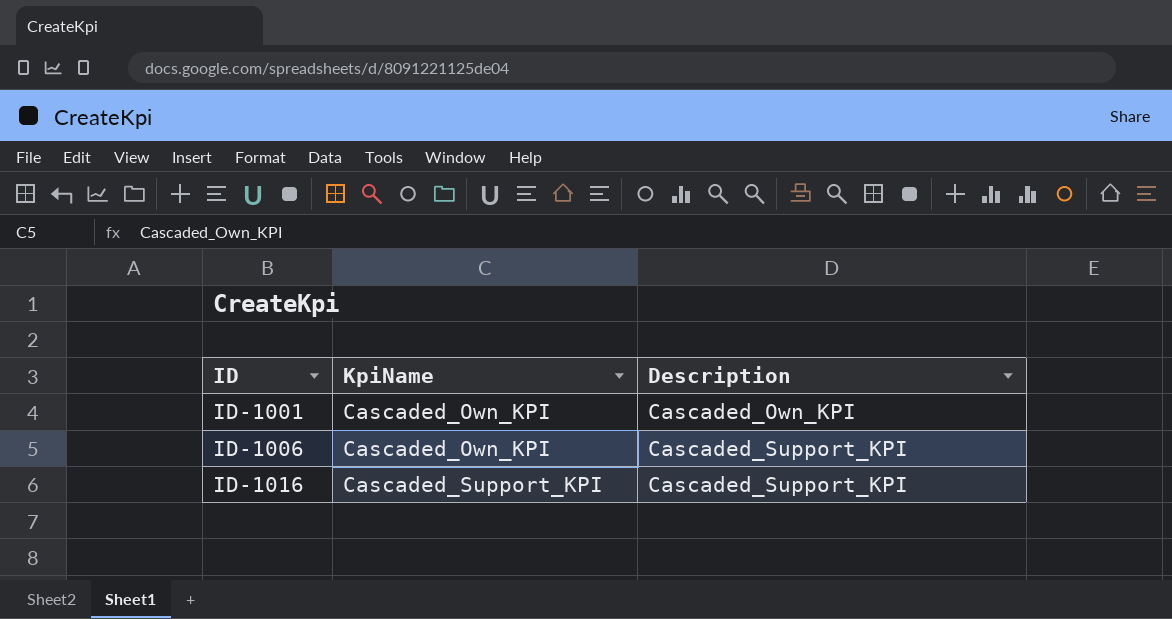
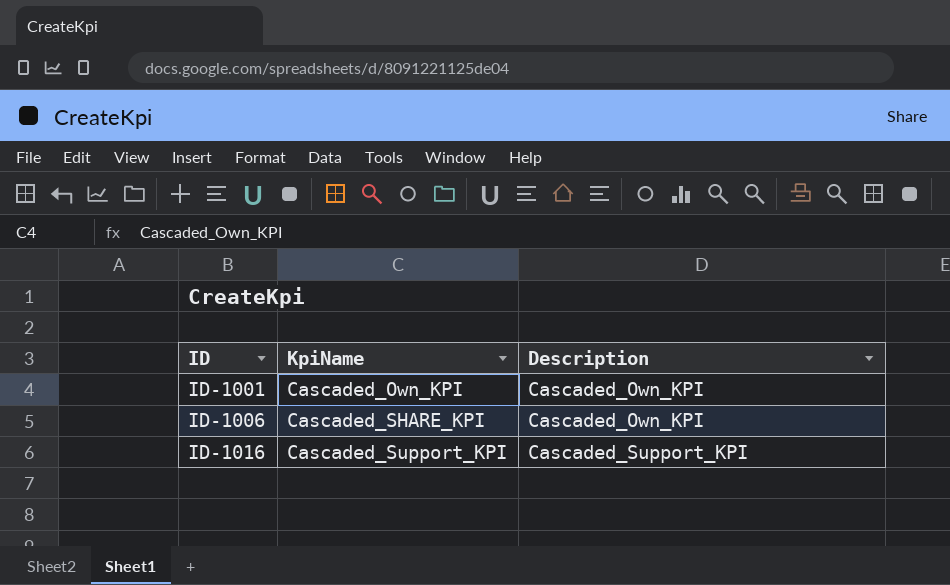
ID-1006 | KpiName: Cascaded_Own_KPI -> Cascaded_SHARE_KPI
ID-1006 | Description: Cascaded_Support_KPI -> Cascaded_Own_KPI

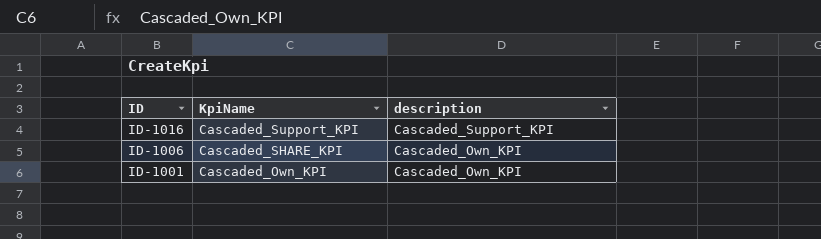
row order: ID ascending -> ID descending
column name: Description -> description

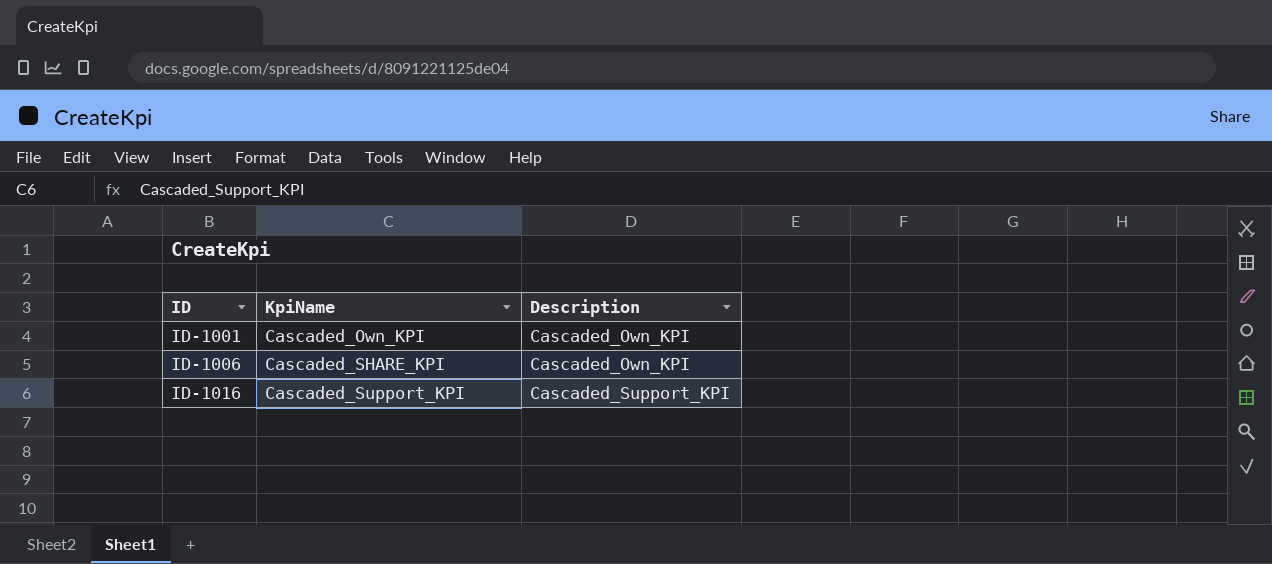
row order: ID descending -> ID ascending
column name: description -> Description

